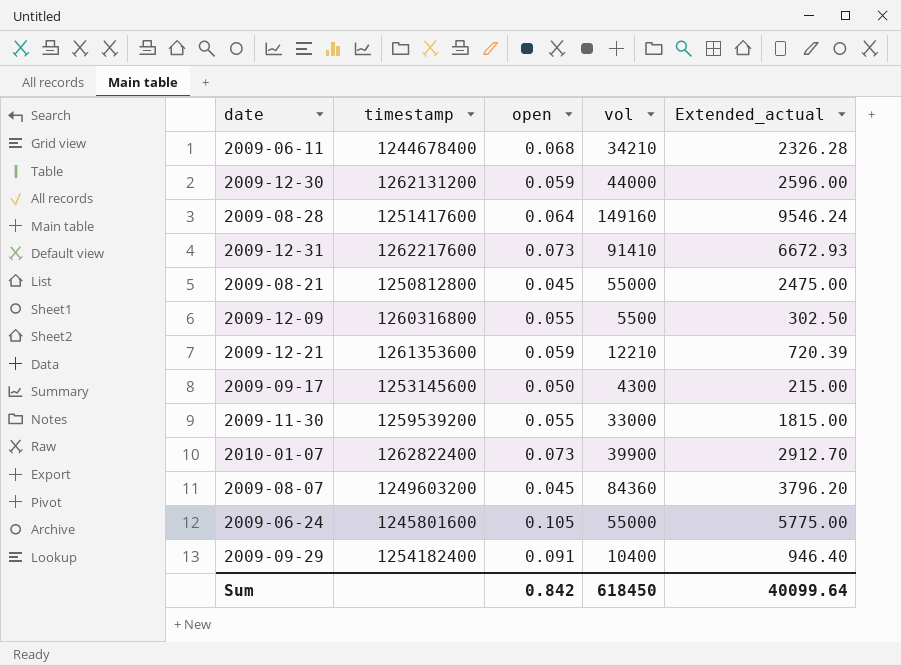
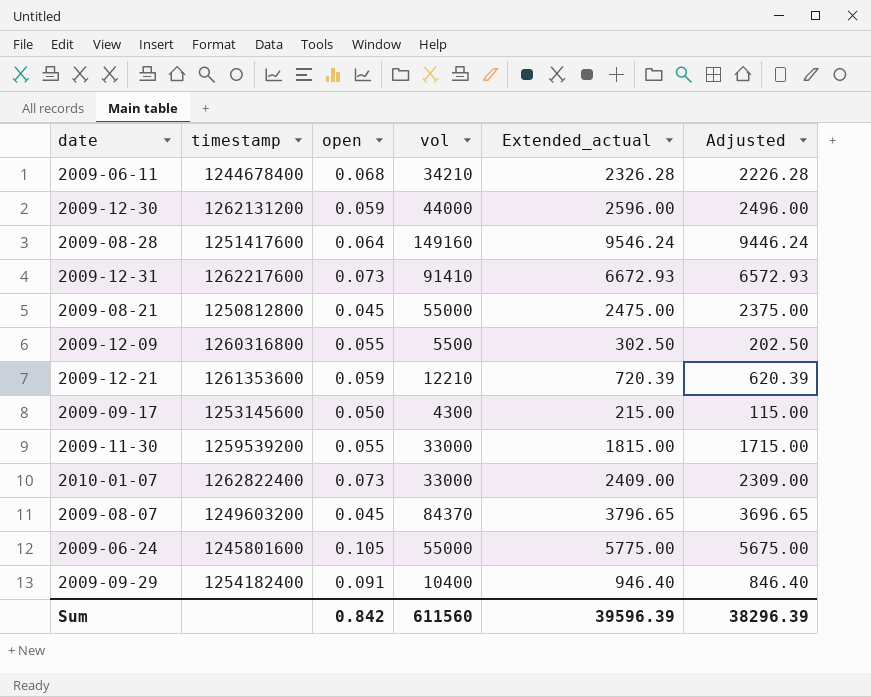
column Adjusted | formula: none -> [Extended_actual] - 100
2010-01-07 | vol: 39900 -> 33000
2010-01-07 | Extended_actual: 2912.70 -> 2409.00
2009-08-07 | vol: 84360 -> 84370
2009-08-07 | Extended_actual: 3796.20 -> 3796.65
Sum | vol: 618450 -> 611560
Sum | Extended_actual: 40099.64 -> 39596.39

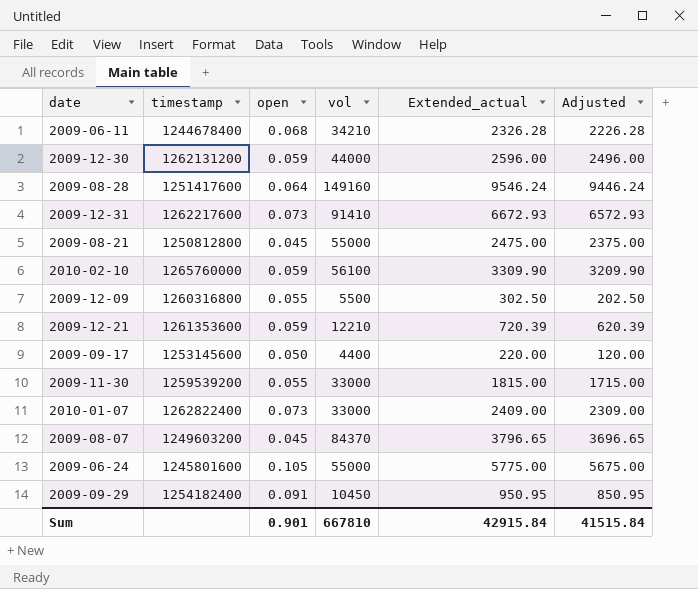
row 2010-02-10: none -> 1265760000 | 0.059 | 56100 | 3309.90 | 3209.90
2009-09-17 | vol: 4300 -> 4400
2009-09-17 | Extended_actual: 215.00 -> 220.00
2009-09-17 | Adjusted: 115.00 -> 120.00
2009-09-29 | vol: 10400 -> 10450
2009-09-29 | Extended_actual: 946.40 -> 950.95
2009-09-29 | Adjusted: 846.40 -> 850.95
Sum | open: 0.842 -> 0.901
Sum | vol: 611560 -> 667810
Sum | Extended_actual: 39596.39 -> 42915.84
Sum | Adjusted: 38296.39 -> 41515.84

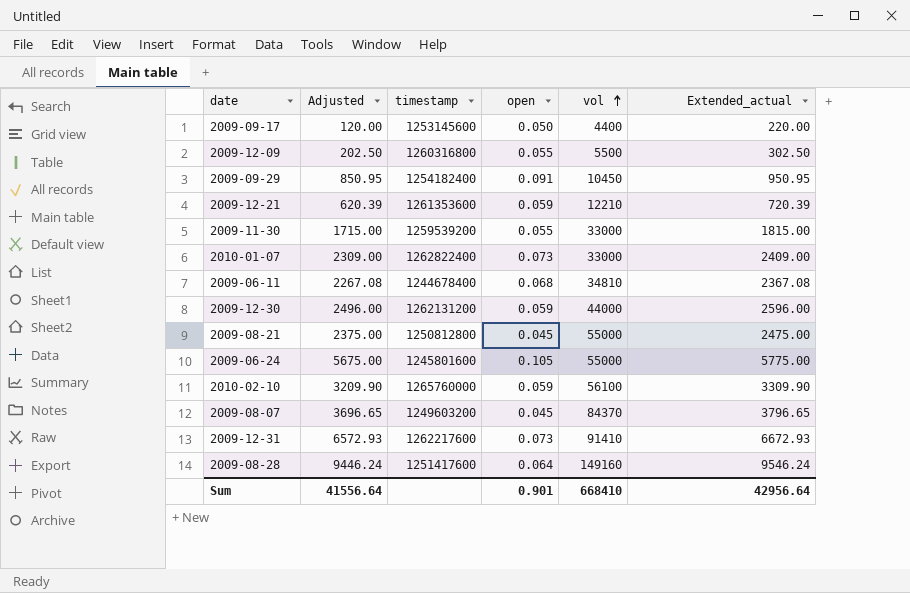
row order: none -> vol ascending
column Adjusted | position: 6 -> 2
2009-06-11 | Adjusted: 2226.28 -> 2267.08
2009-06-11 | vol: 34210 -> 34810
2009-06-11 | Extended_actual: 2326.28 -> 2367.08
Sum | Adjusted: 41515.84 -> 41556.64
Sum | vol: 667810 -> 668410
Sum | Extended_actual: 42915.84 -> 42956.64

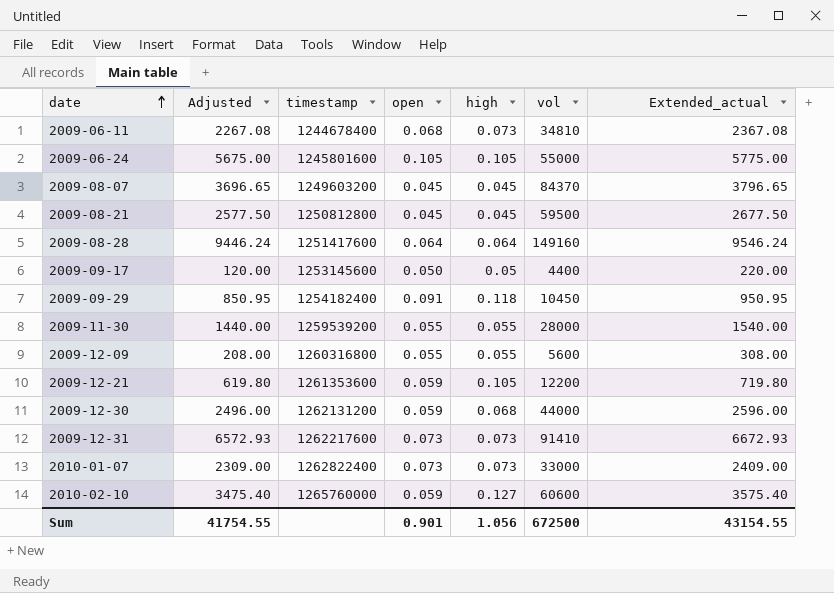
row order: vol ascending -> date ascending
column high | position: none -> 5
2009-08-21 | Adjusted: 2375.00 -> 2577.50
2009-08-21 | vol: 55000 -> 59500
2009-08-21 | Extended_actual: 2475.00 -> 2677.50
2009-11-30 | Adjusted: 1715.00 -> 1440.00
2009-11-30 | vol: 33000 -> 28000
2009-11-30 | Extended_actual: 1815.00 -> 1540.00
2009-12-09 | Adjusted: 202.50 -> 208.00
2009-12-09 | vol: 5500 -> 5600
2009-12-09 | Extended_actual: 302.50 -> 308.00
2009-12-21 | Adjusted: 620.39 -> 619.80
2009-12-21 | vol: 12210 -> 12200
2009-12-21 | Extended_actual: 720.39 -> 719.80
2010-02-10 | Adjusted: 3209.90 -> 3475.40
2010-02-10 | vol: 56100 -> 60600
2010-02-10 | Extended_actual: 3309.90 -> 3575.40
Sum | Adjusted: 41556.64 -> 41754.55
Sum | vol: 668410 -> 672500
Sum | Extended_actual: 42956.64 -> 43154.55

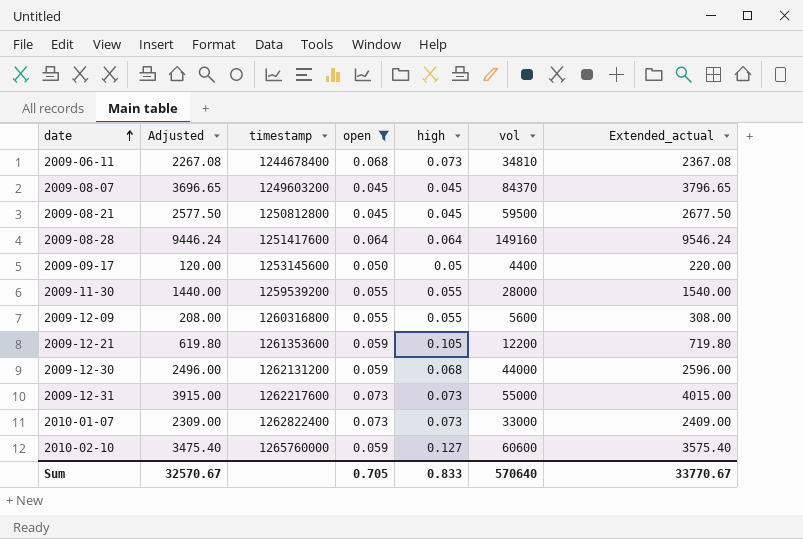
filter: none -> open <= 0.073
2009-12-31 | Adjusted: 6572.93 -> 3915.00
2009-12-31 | vol: 91410 -> 55000
2009-12-31 | Extended_actual: 6672.93 -> 4015.00
Sum | Adjusted: 41754.55 -> 32570.67
Sum | open: 0.901 -> 0.705
Sum | high: 1.056 -> 0.833
Sum | vol: 672500 -> 570640
Sum | Extended_actual: 43154.55 -> 33770.67

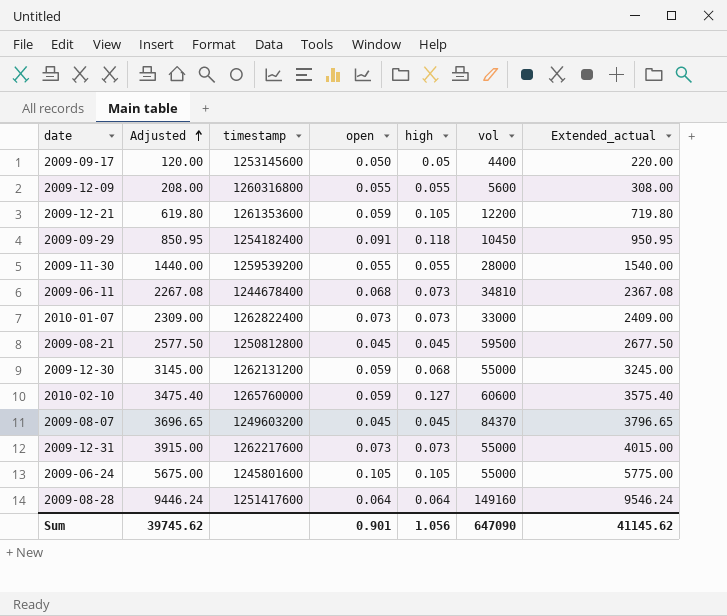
filter: open <= 0.073 -> none
row order: date ascending -> Adjusted ascending
2009-12-30 | Adjusted: 2496.00 -> 3145.00
2009-12-30 | vol: 44000 -> 55000
2009-12-30 | Extended_actual: 2596.00 -> 3245.00
Sum | Adjusted: 32570.67 -> 39745.62
Sum | open: 0.705 -> 0.901
Sum | high: 0.833 -> 1.056
Sum | vol: 570640 -> 647090
Sum | Extended_actual: 33770.67 -> 41145.62

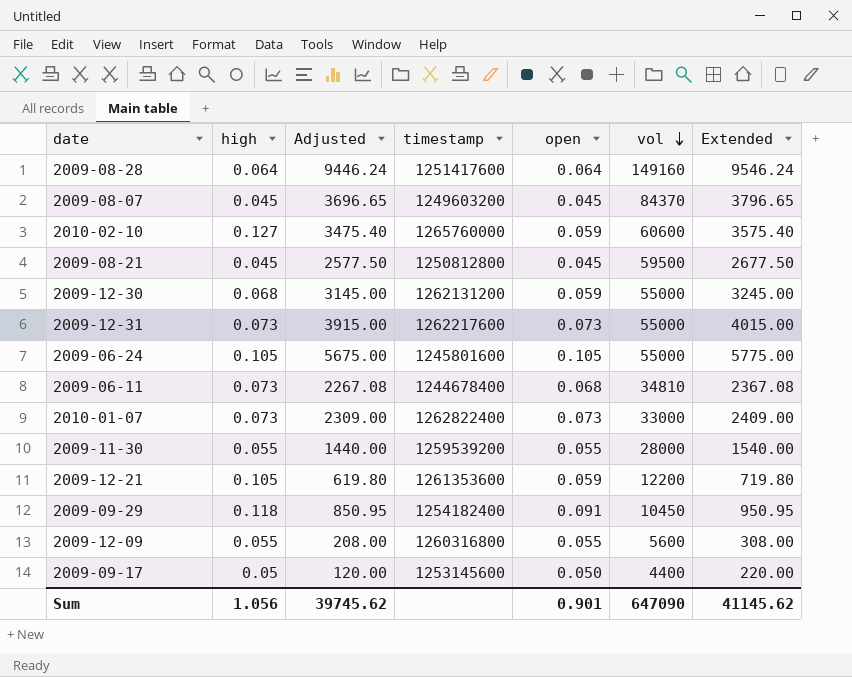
row order: Adjusted ascending -> vol descending
column high | position: 5 -> 2
column name: Extended_actual -> Extended

